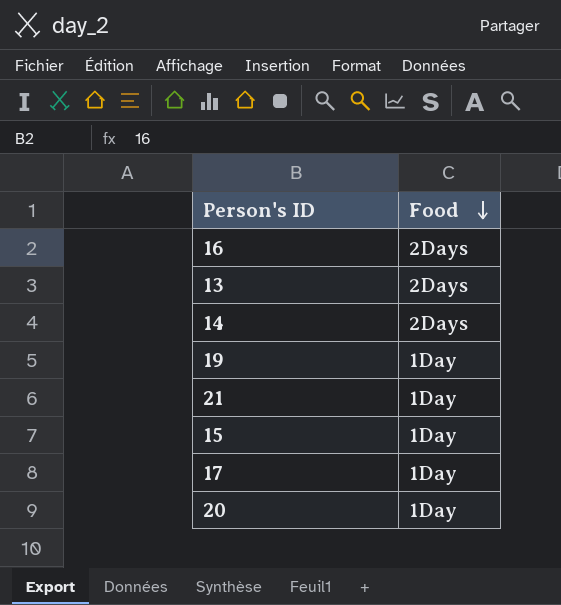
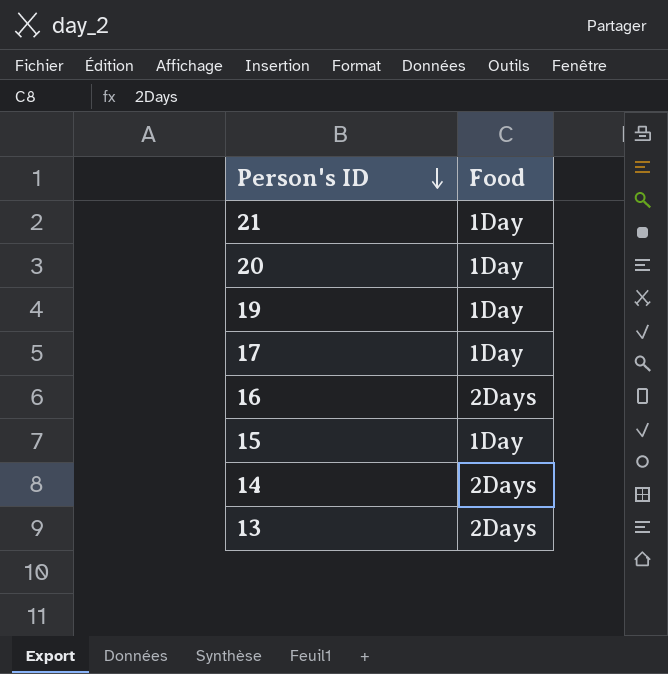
row order: Food descending -> Person's ID descending

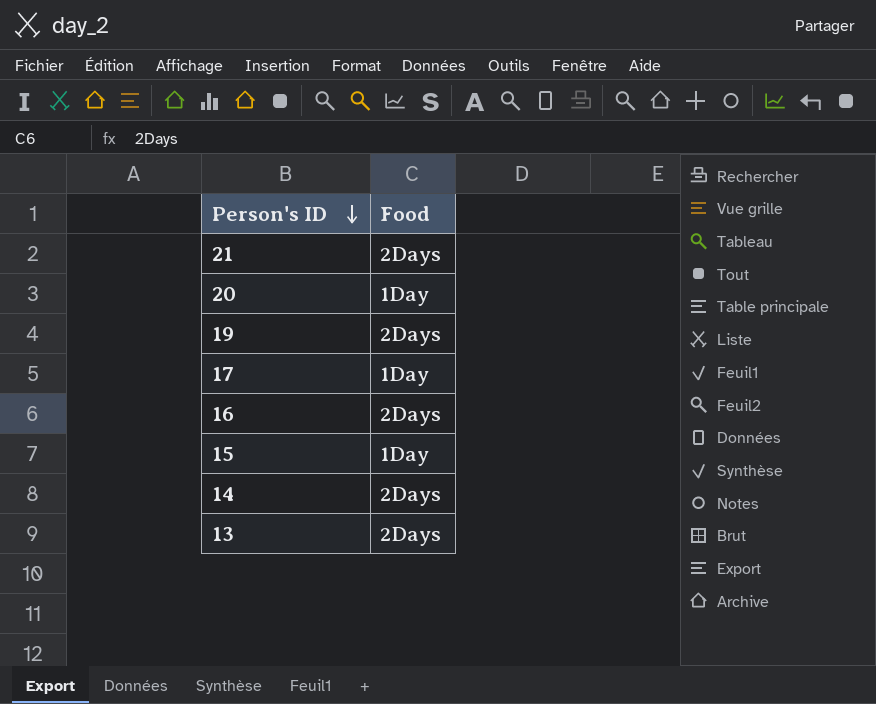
21 | Food: 1Day -> 2Days
19 | Food: 1Day -> 2Days

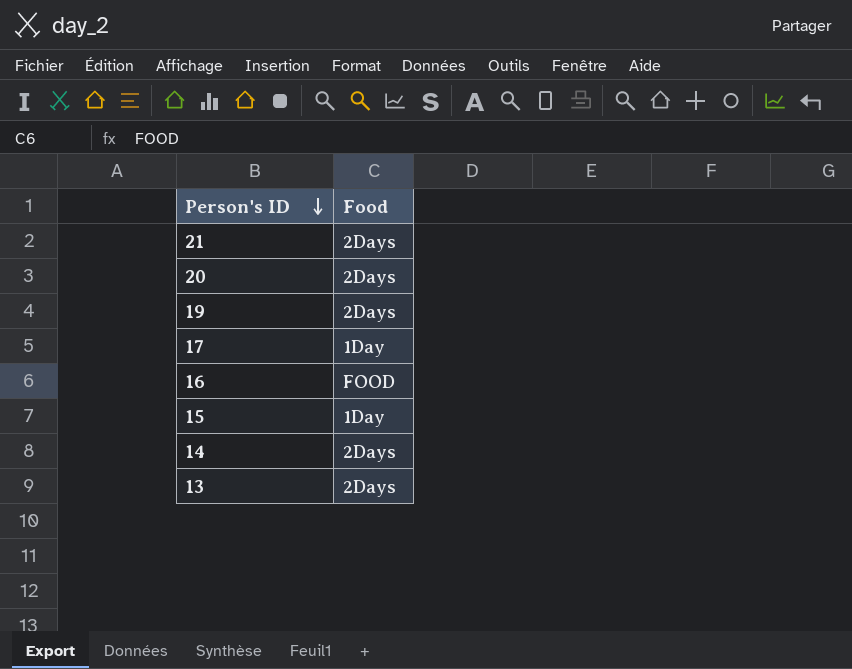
20 | Food: 1Day -> 2Days
16 | Food: 2Days -> FOOD

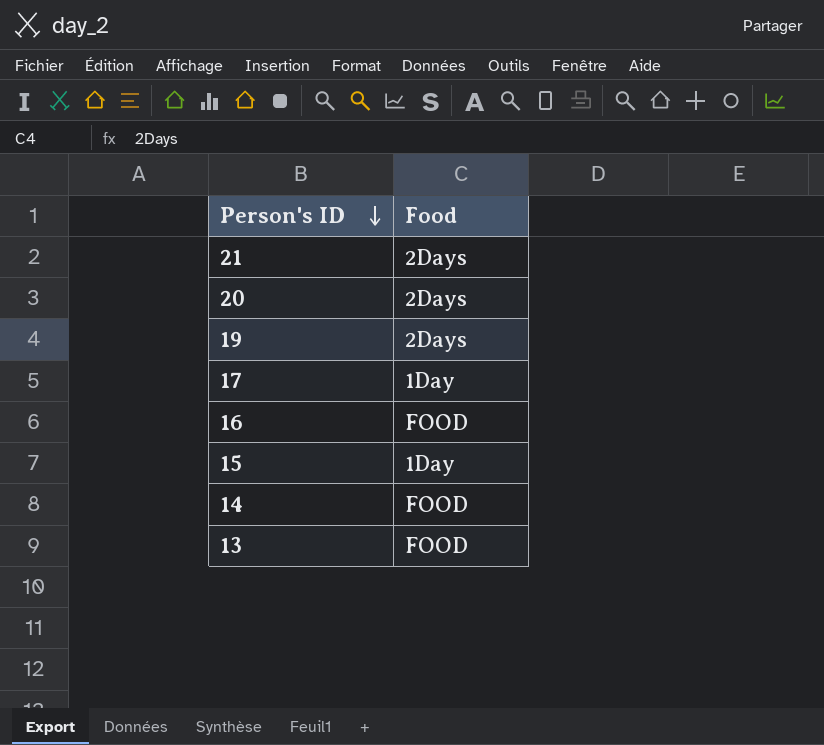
14 | Food: 2Days -> FOOD
13 | Food: 2Days -> FOOD

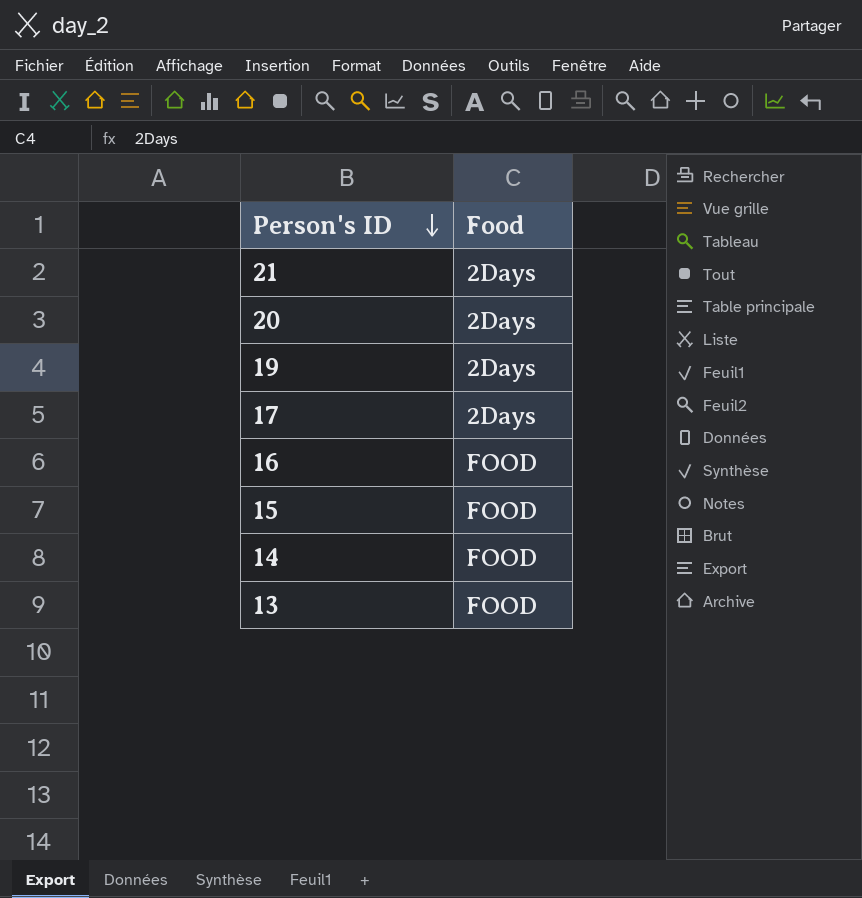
17 | Food: 1Day -> 2Days
15 | Food: 1Day -> FOOD

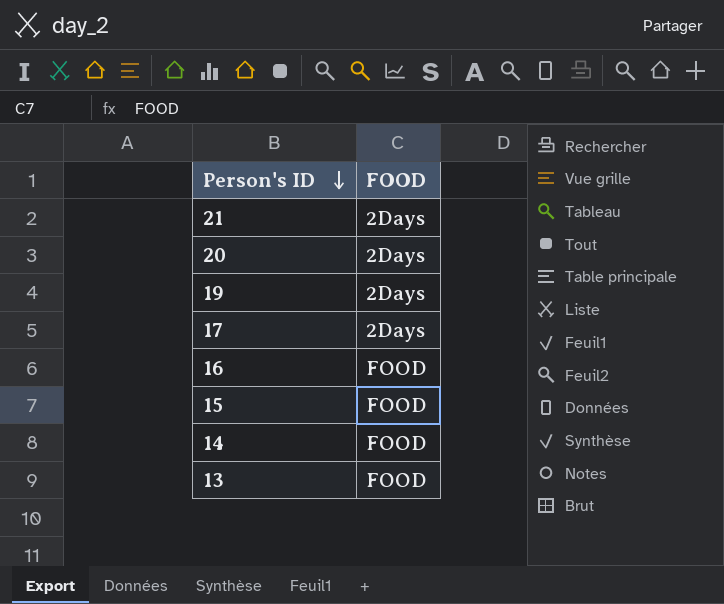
column name: Food -> FOOD

